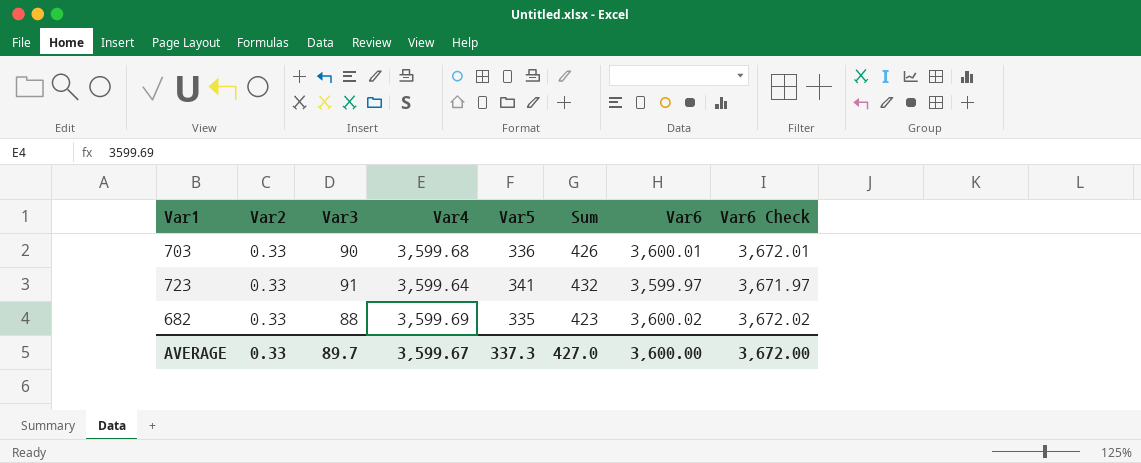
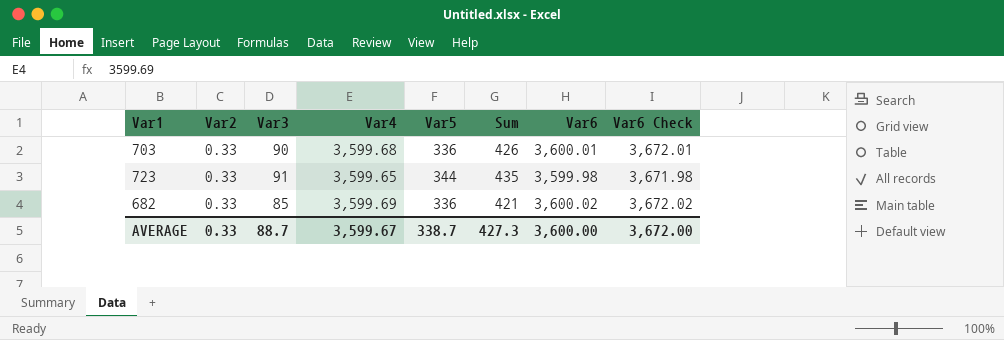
723 | Var4: 3,599.64 -> 3,599.65
723 | Var5: 341 -> 344
723 | Sum: 432 -> 435
723 | Var6: 3,599.97 -> 3,599.98
723 | Var6 Check: 3,671.97 -> 3,671.98
682 | Var3: 88 -> 85
682 | Var5: 335 -> 336
682 | Sum: 423 -> 421
AVERAGE | Var3: 89.7 -> 88.7
AVERAGE | Var5: 337.3 -> 338.7
AVERAGE | Sum: 427.0 -> 427.3

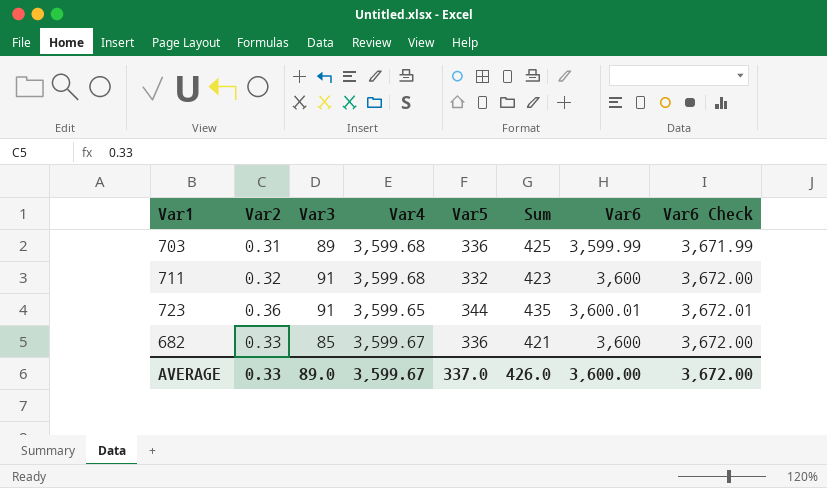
703 | Var2: 0.33 -> 0.31
703 | Var3: 90 -> 89
703 | Sum: 426 -> 425
703 | Var6: 3,600.01 -> 3,599.99
703 | Var6 Check: 3,672.01 -> 3,671.99
row 711: none -> 0.32 | 91 | 3,599.68 | 332 | 423 | 3,600 | 3,672.00
723 | Var2: 0.33 -> 0.36
723 | Var6: 3,599.98 -> 3,600.01
723 | Var6 Check: 3,671.98 -> 3,672.01
682 | Var4: 3,599.69 -> 3,599.67
682 | Var6: 3,600.02 -> 3,600
682 | Var6 Check: 3,672.02 -> 3,672.00
AVERAGE | Var3: 88.7 -> 89.0
AVERAGE | Var5: 338.7 -> 337.0
AVERAGE | Sum: 427.3 -> 426.0

